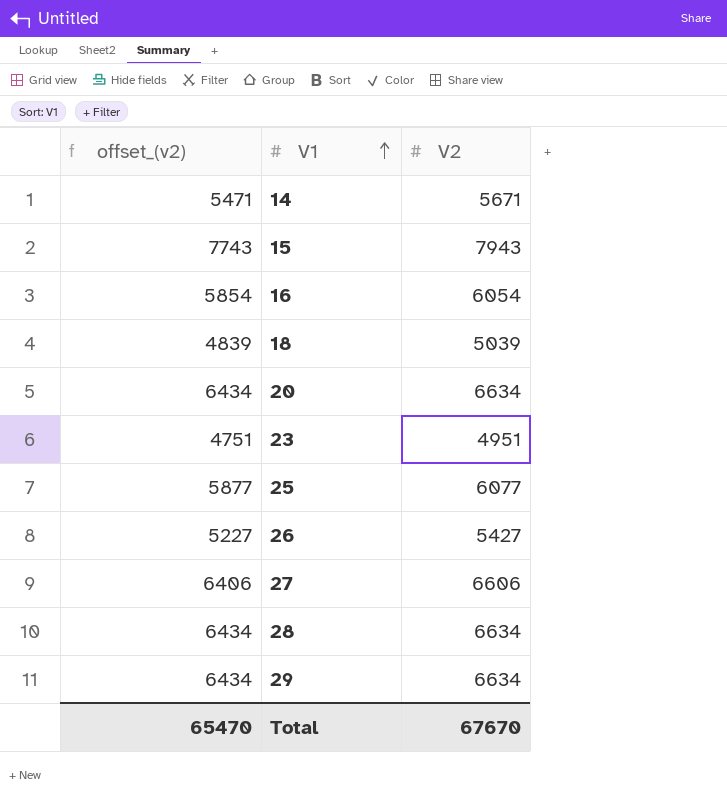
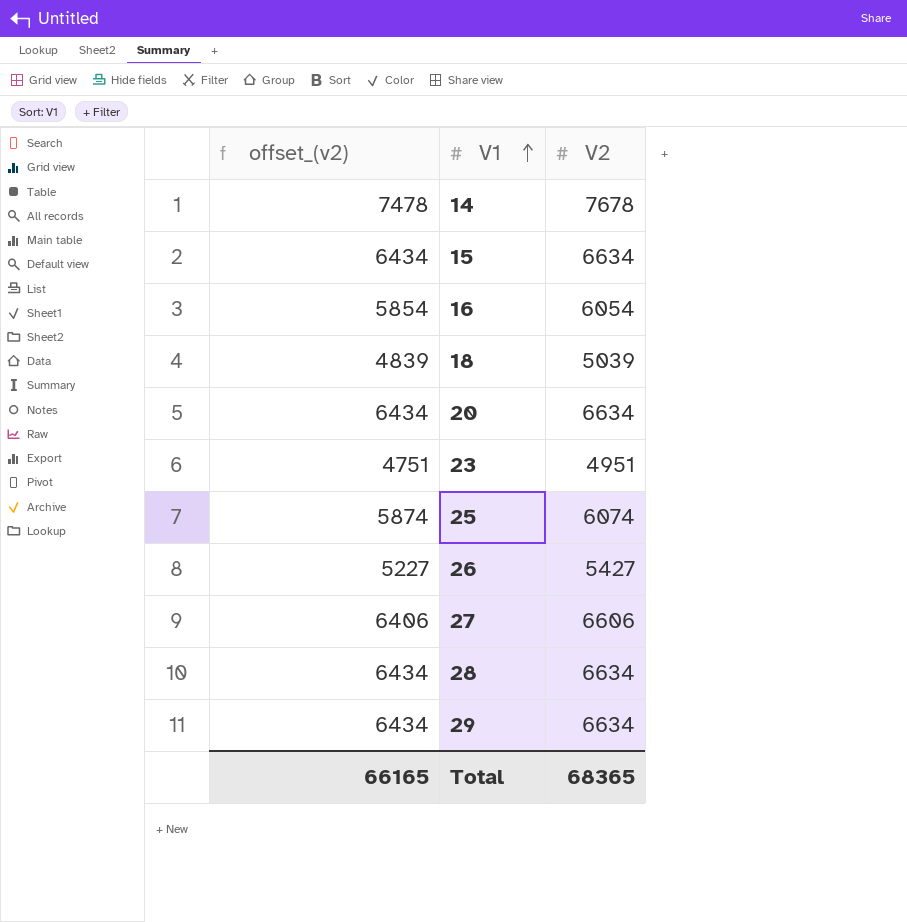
14 | offset_(v2): 5471 -> 7478
14 | V2: 5671 -> 7678
15 | offset_(v2): 7743 -> 6434
15 | V2: 7943 -> 6634
25 | offset_(v2): 5877 -> 5874
25 | V2: 6077 -> 6074
Total | offset_(v2): 65470 -> 66165
Total | V2: 67670 -> 68365

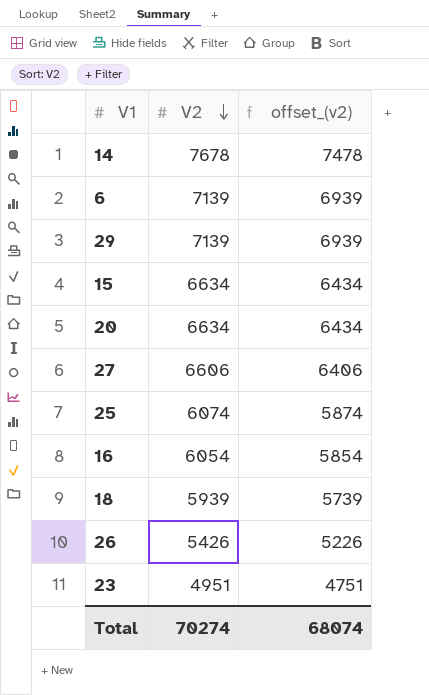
row order: V1 ascending -> V2 descending
column offset_(v2) | position: 1 -> 3
row 28: 6434 | 6634 -> none
row 6: none -> 7139 | 6939
29 | V2: 6634 -> 7139
29 | offset_(v2): 6434 -> 6939
18 | V2: 5039 -> 5939
18 | offset_(v2): 4839 -> 5739
26 | V2: 5427 -> 5426
26 | offset_(v2): 5227 -> 5226
Total | V2: 68365 -> 70274
Total | offset_(v2): 66165 -> 68074

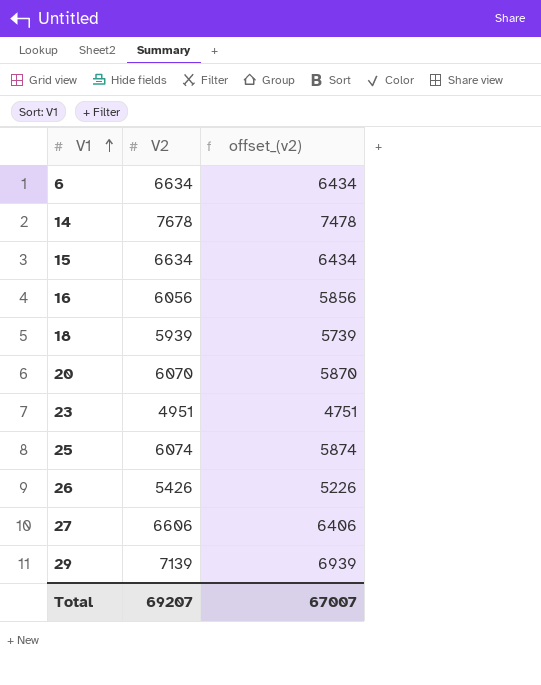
row order: V2 descending -> V1 ascending
6 | V2: 7139 -> 6634
6 | offset_(v2): 6939 -> 6434
16 | V2: 6054 -> 6056
16 | offset_(v2): 5854 -> 5856
20 | V2: 6634 -> 6070
20 | offset_(v2): 6434 -> 5870
Total | V2: 70274 -> 69207
Total | offset_(v2): 68074 -> 67007

